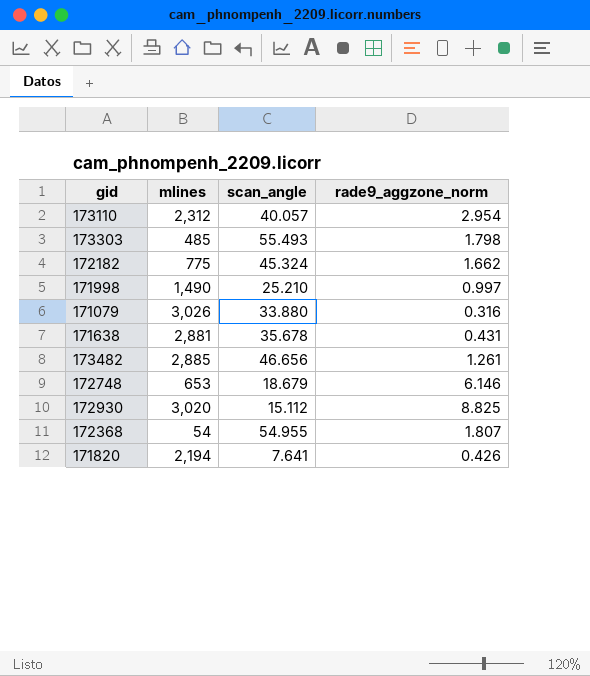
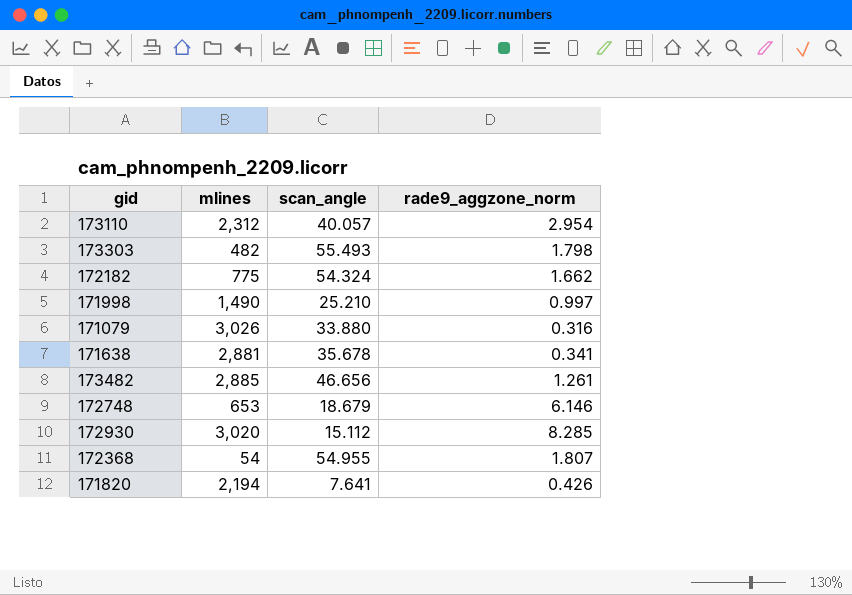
173303 | mlines: 485 -> 482
172182 | scan_angle: 45.324 -> 54.324
171638 | rade9_aggzone_norm: 0.431 -> 0.341
172930 | rade9_aggzone_norm: 8.825 -> 8.285

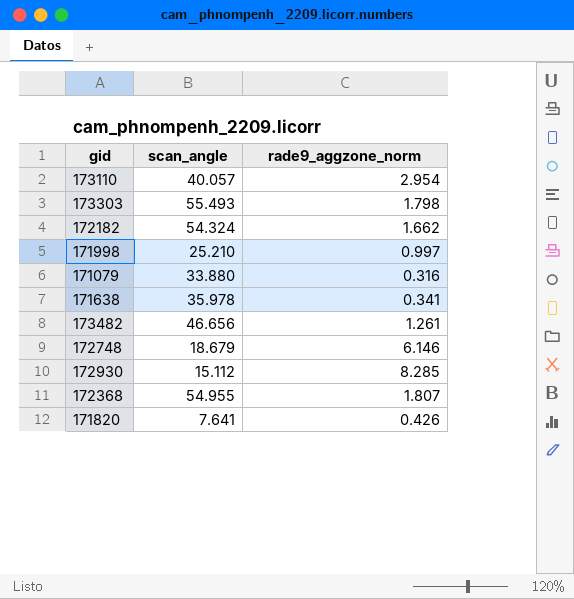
column mlines | position: 2 -> none
171638 | scan_angle: 35.678 -> 35.978

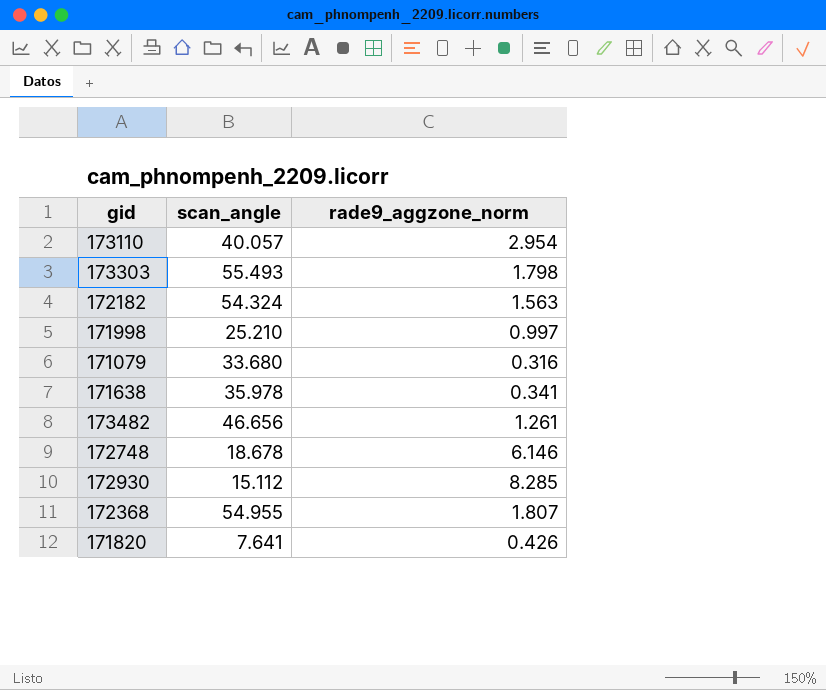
172182 | rade9_aggzone_norm: 1.662 -> 1.563
171079 | scan_angle: 33.880 -> 33.680
172748 | scan_angle: 18.679 -> 18.678

